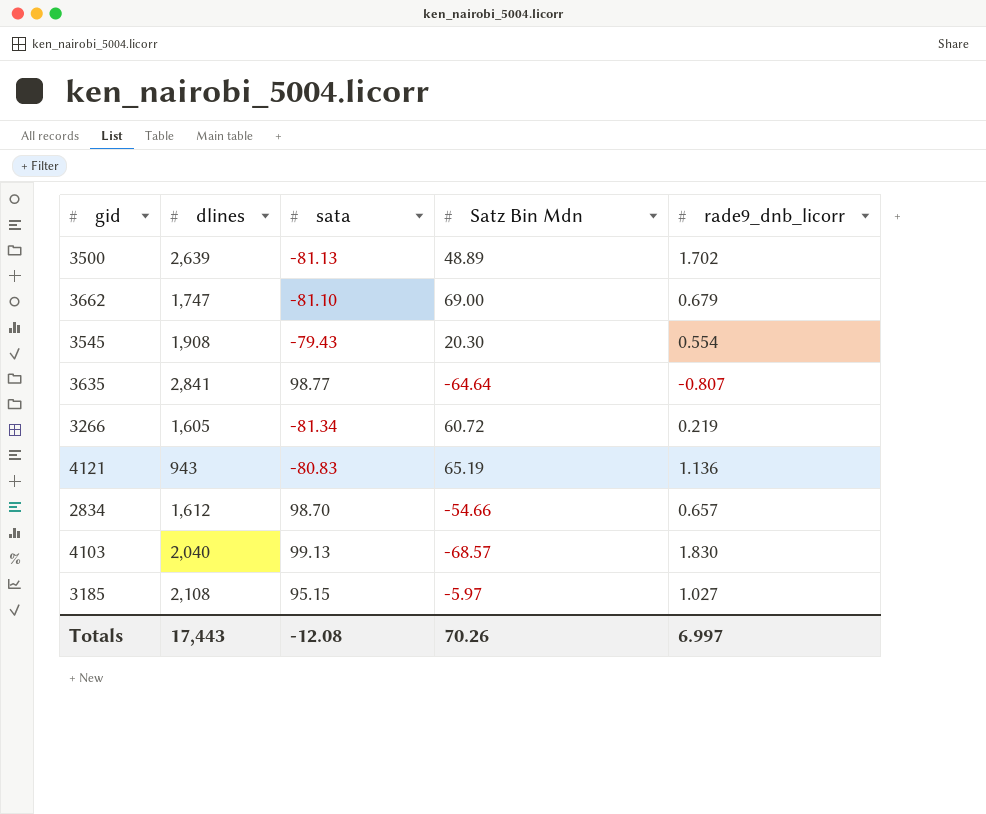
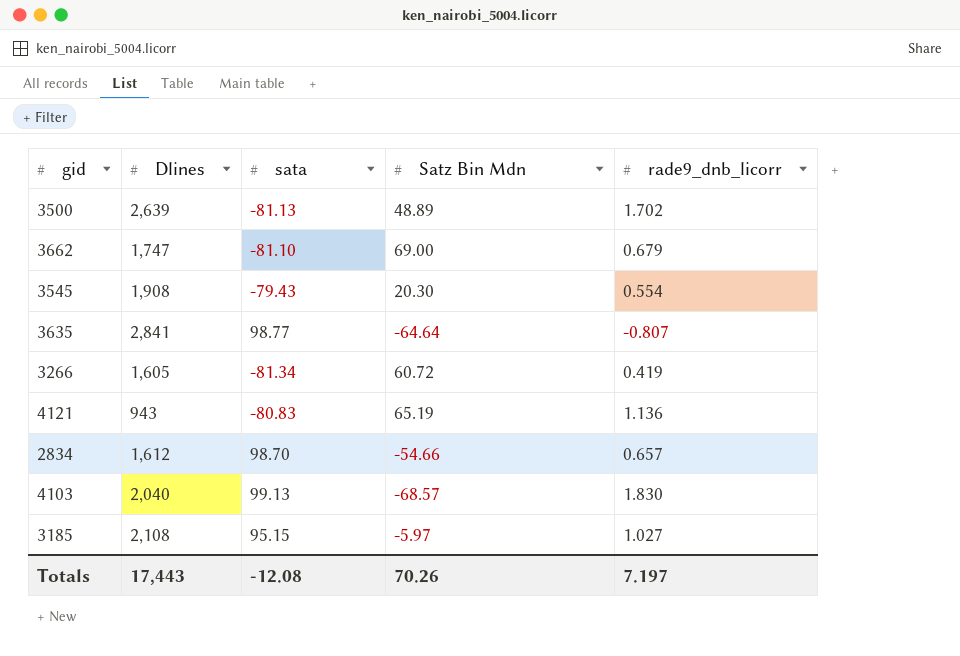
column name: dlines -> Dlines
3266 | rade9_dnb_licorr: 0.219 -> 0.419
Totals | rade9_dnb_licorr: 6.997 -> 7.197

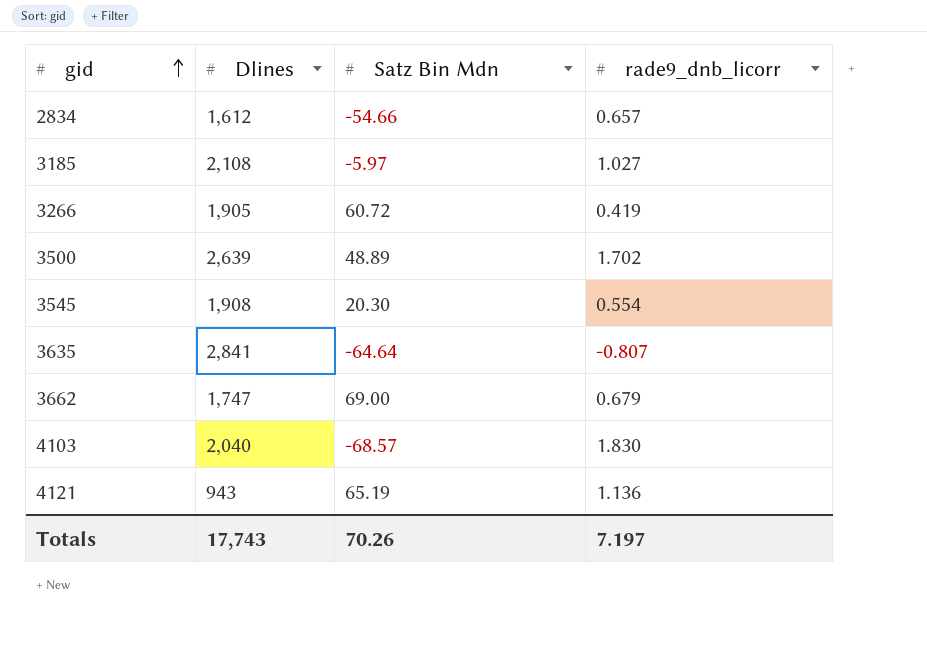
row order: none -> gid ascending
column sata | position: 3 -> none
3266 | Dlines: 1,605 -> 1,905
Totals | Dlines: 17,443 -> 17,743

